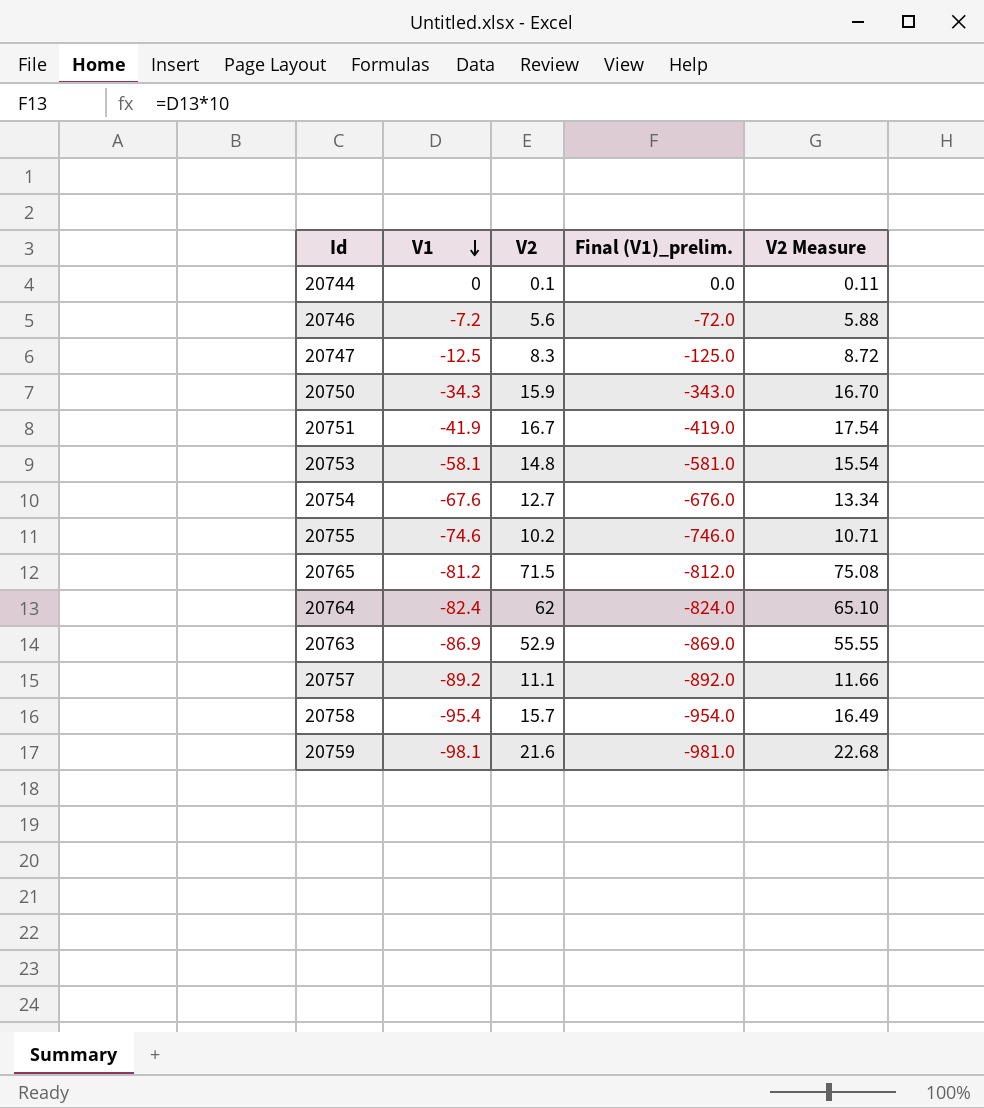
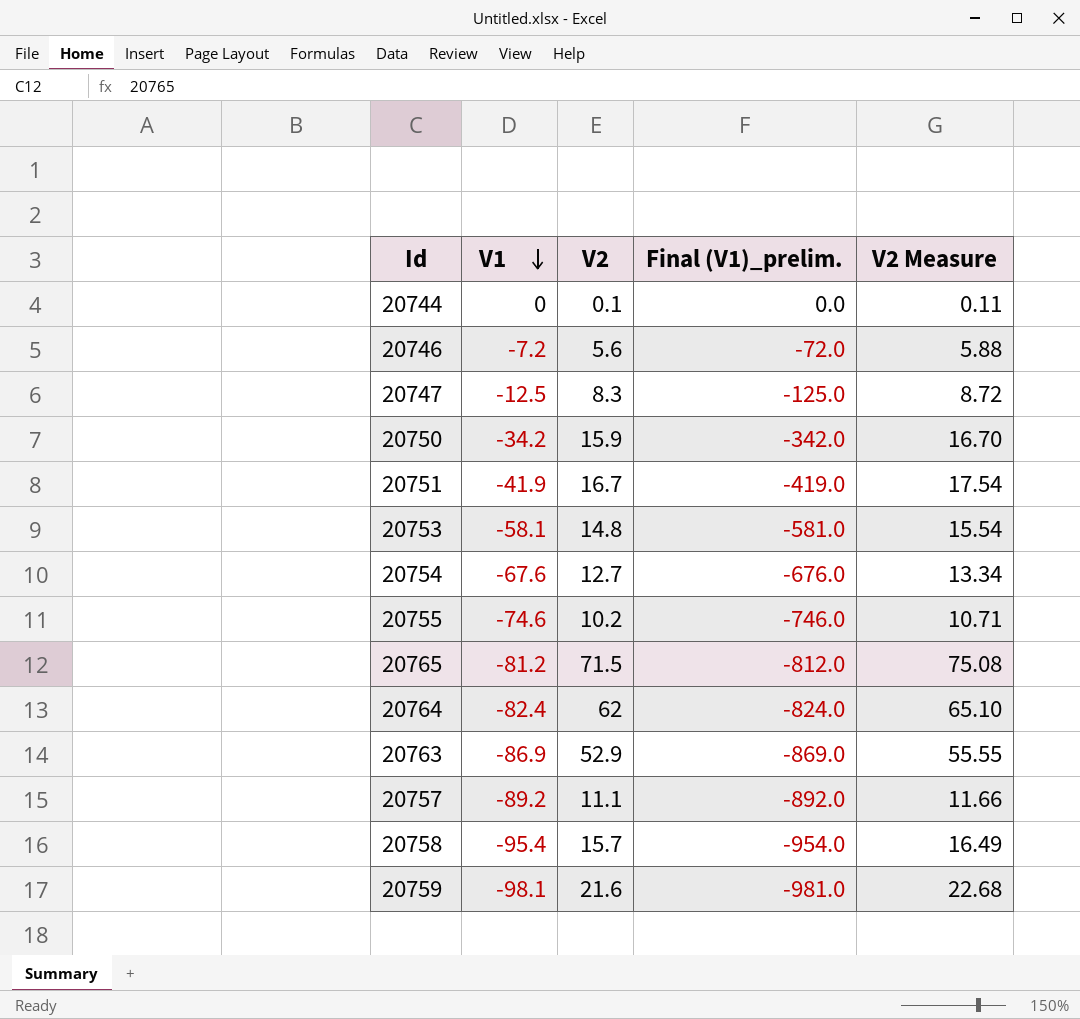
20750 | V1: -34.3 -> -34.2
20750 | Final (V1)_prelim.: -343.0 -> -342.0

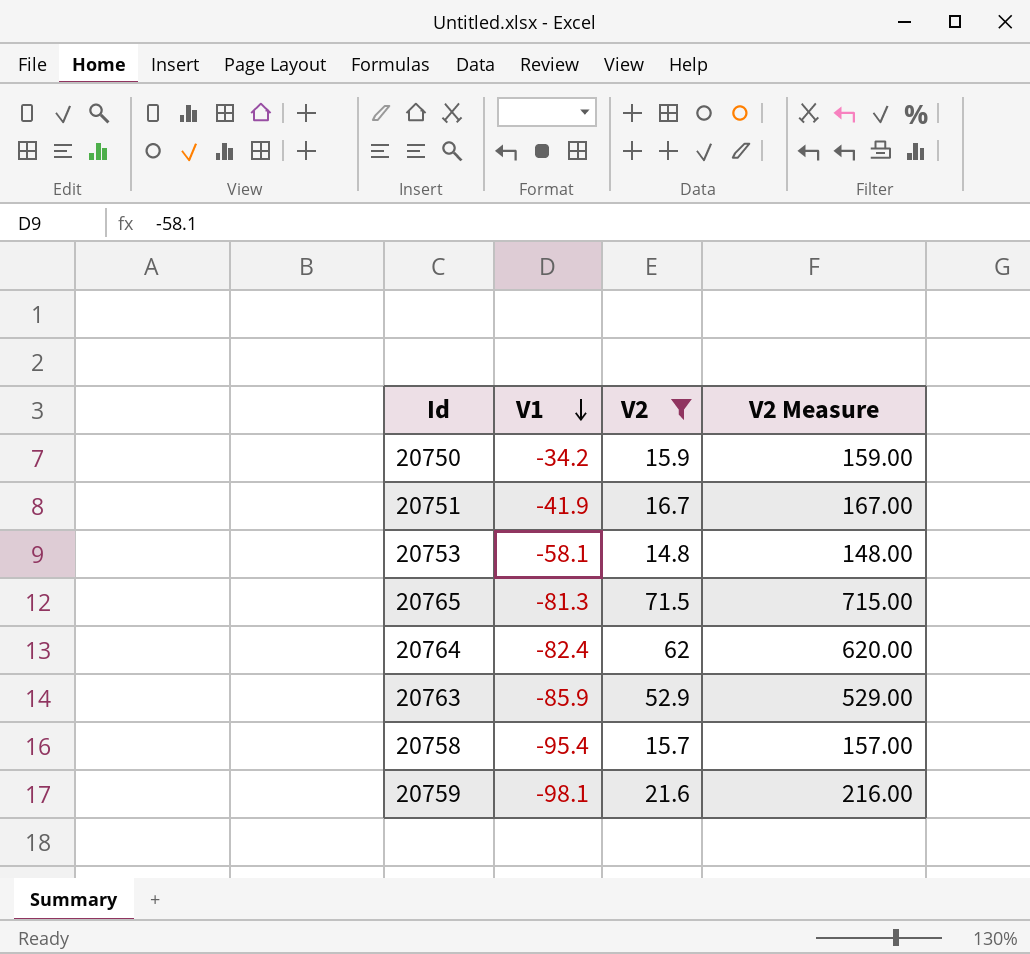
filter: none -> V2 >= 14.8
column Final (V1)_prelim. | formula: [V1] * 10 -> none
column V2 Measure | formula: [V2] * 1.05 -> [V2] * 10
20765 | V1: -81.2 -> -81.3
20763 | V1: -86.9 -> -85.9

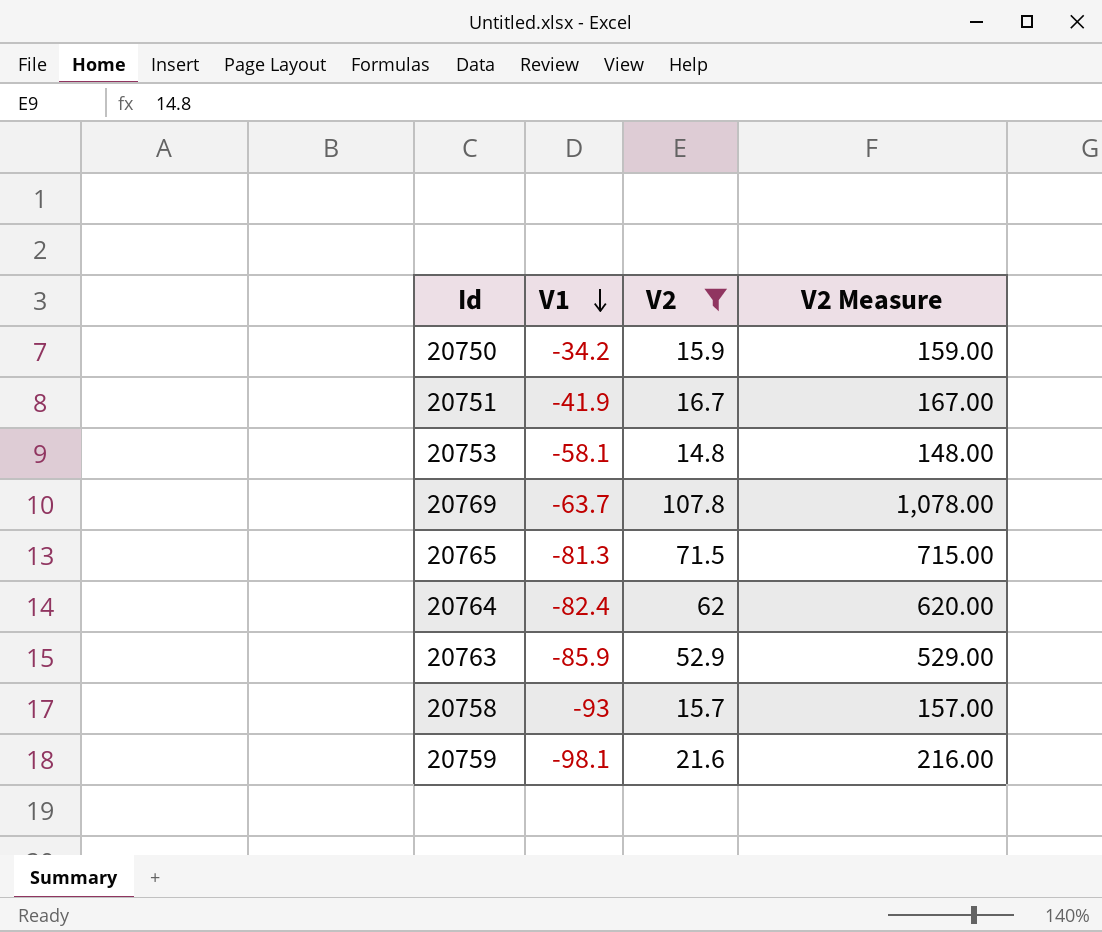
row 20769: none -> -63.7 | 107.8 | 1,078.00
20758 | V1: -95.4 -> -93

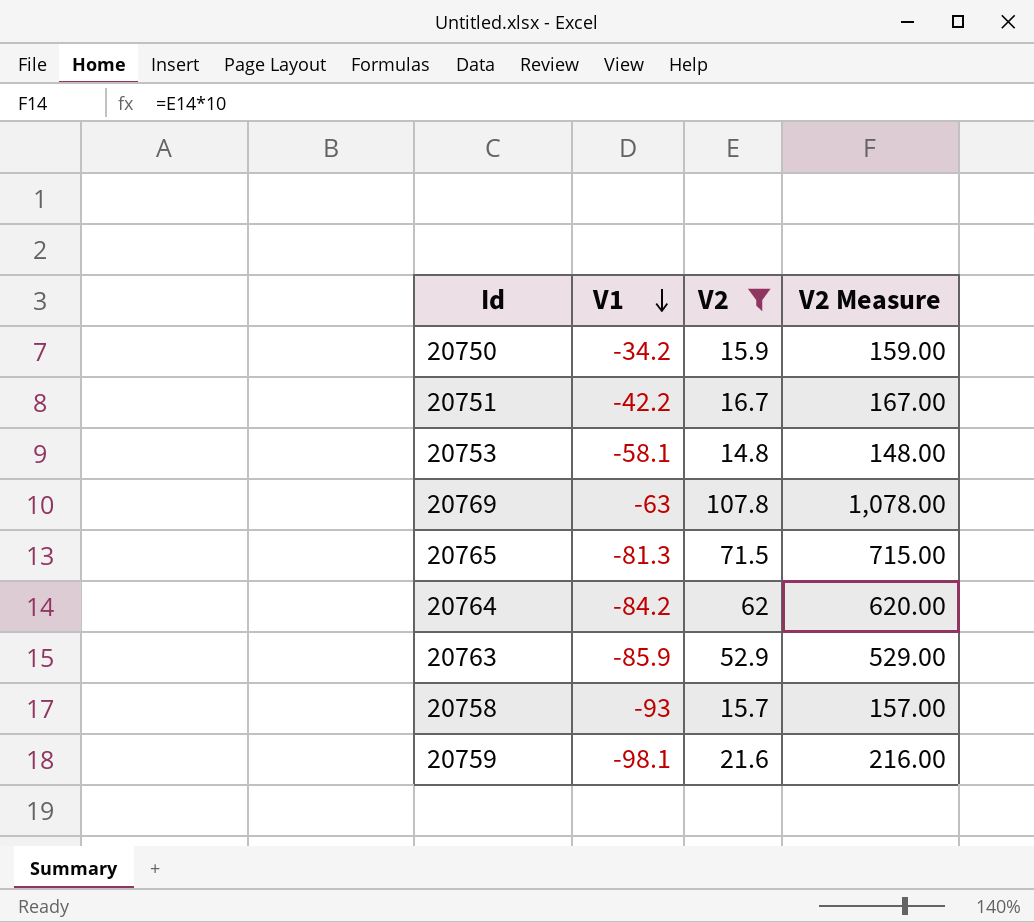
20751 | V1: -41.9 -> -42.2
20769 | V1: -63.7 -> -63
20764 | V1: -82.4 -> -84.2

